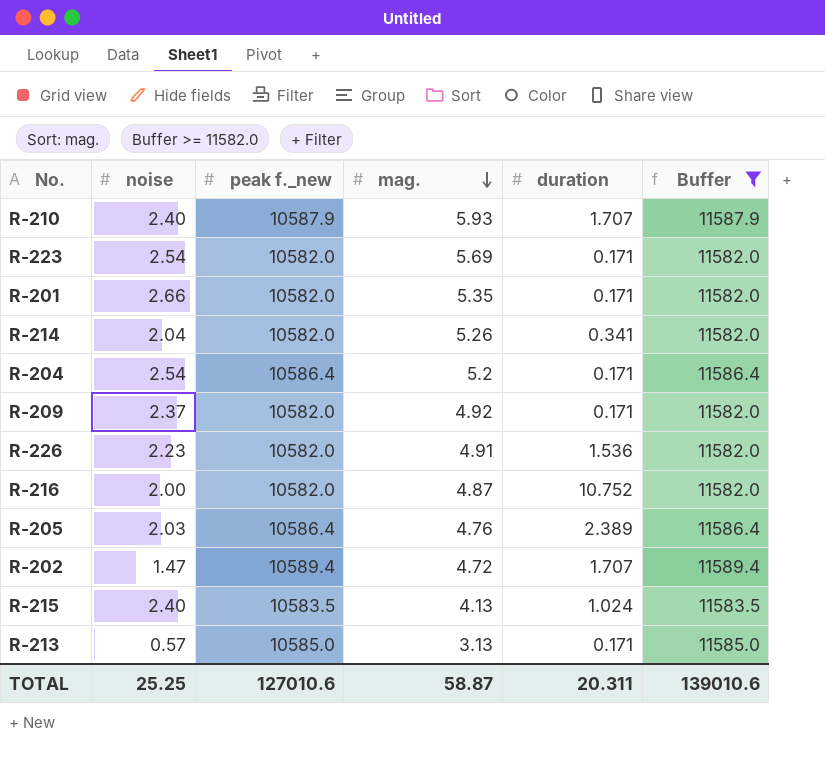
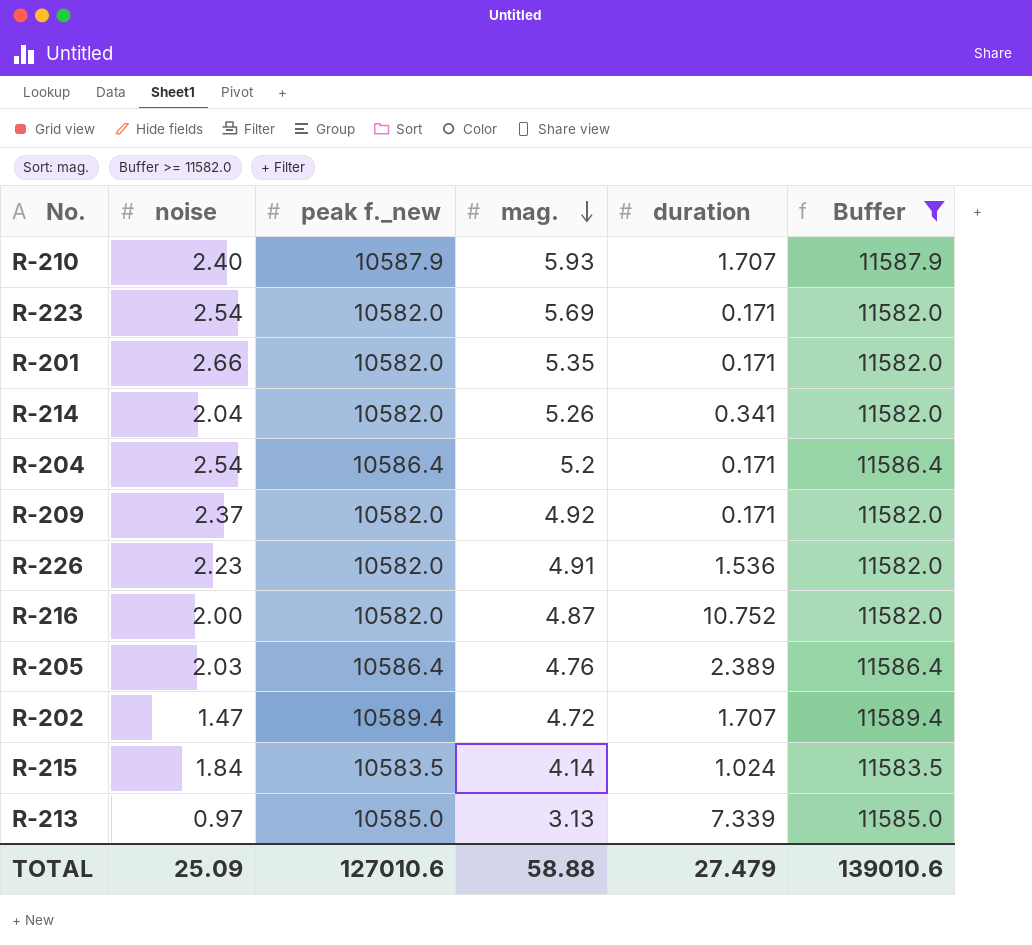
R-215 | noise: 2.40 -> 1.84
R-215 | mag.: 4.13 -> 4.14
R-213 | noise: 0.57 -> 0.97
R-213 | duration: 0.171 -> 7.339
TOTAL | noise: 25.25 -> 25.09
TOTAL | mag.: 58.87 -> 58.88
TOTAL | duration: 20.311 -> 27.479

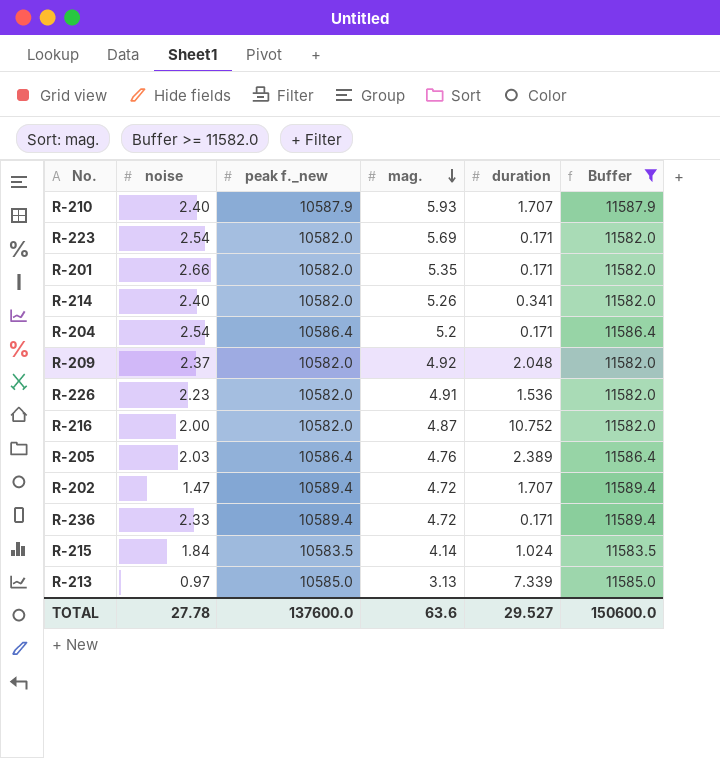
R-214 | noise: 2.04 -> 2.40
R-209 | duration: 0.171 -> 2.048
row R-236: none -> 2.33 | 10589.4 | 4.72 | 0.171 | 11589.4
TOTAL | noise: 25.09 -> 27.78
TOTAL | peak f._new: 127010.6 -> 137600.0
TOTAL | mag.: 58.88 -> 63.6
TOTAL | duration: 27.479 -> 29.527
TOTAL | Buffer: 139010.6 -> 150600.0

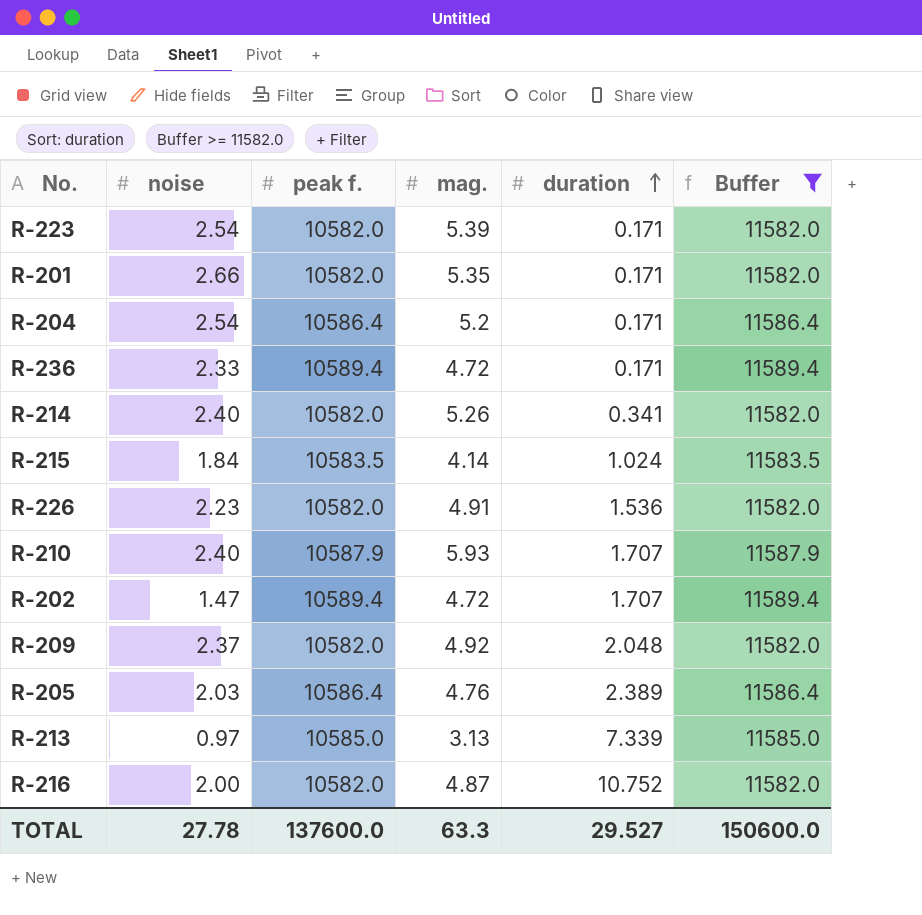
row order: mag. descending -> duration ascending
column name: peak f._new -> peak f.
R-223 | mag.: 5.69 -> 5.39
TOTAL | mag.: 63.6 -> 63.3

